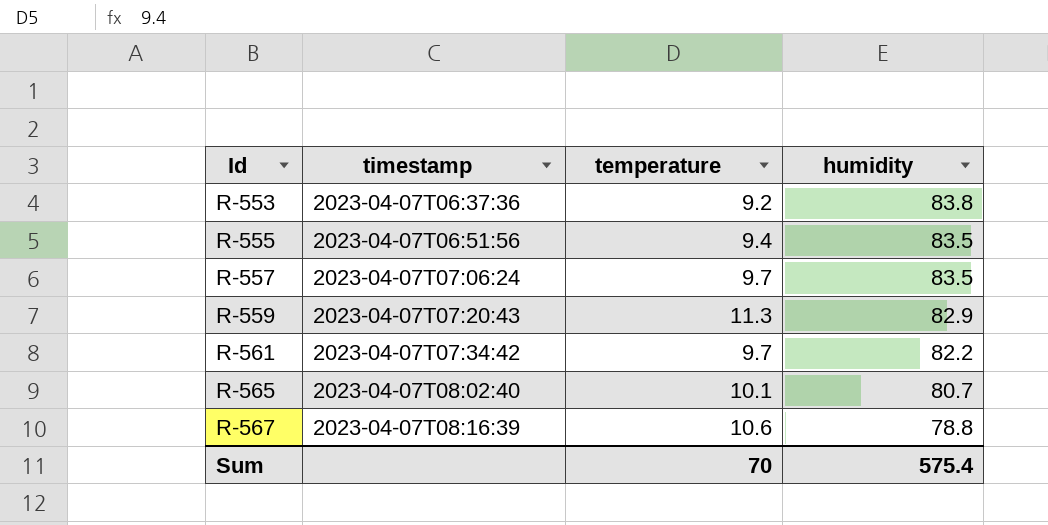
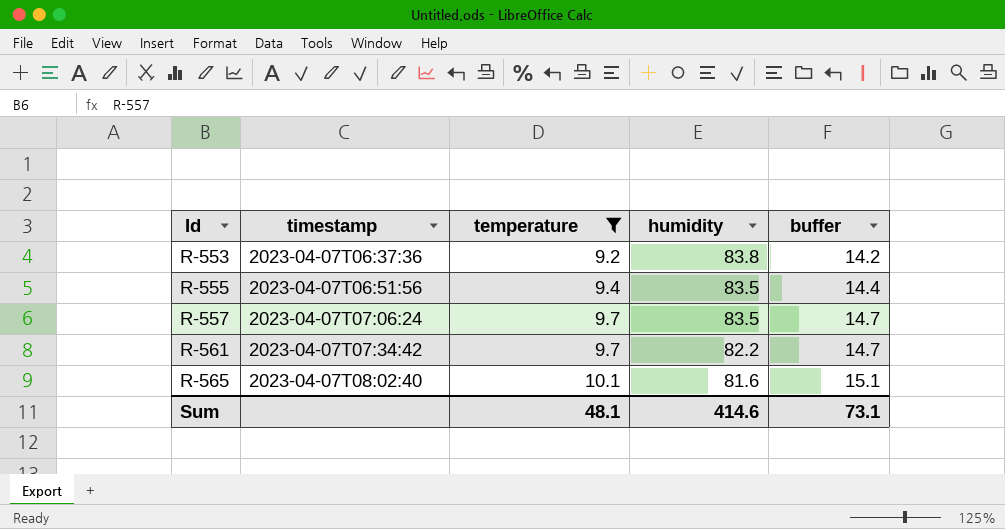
filter: none -> temperature <= 10.1
column buffer | formula: none -> [temperature] + 5
R-565 | humidity: 80.7 -> 81.6
Sum | temperature: 70 -> 48.1
Sum | humidity: 575.4 -> 414.6

